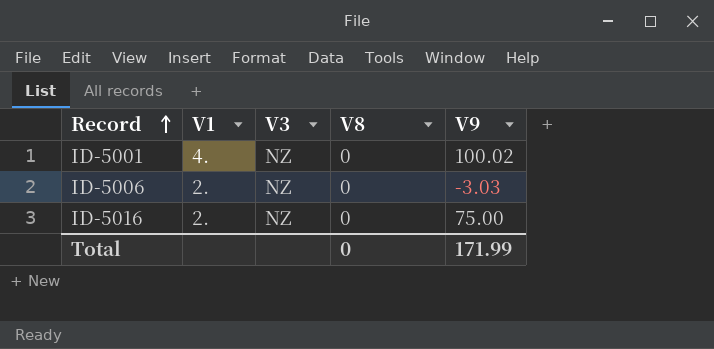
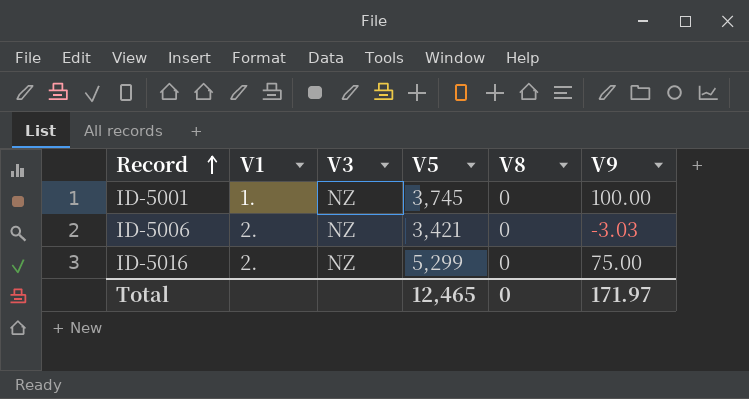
column V5 | position: none -> 4
ID-5001 | V1: 4. -> 1.
ID-5001 | V9: 100.02 -> 100.00
Total | V9: 171.99 -> 171.97

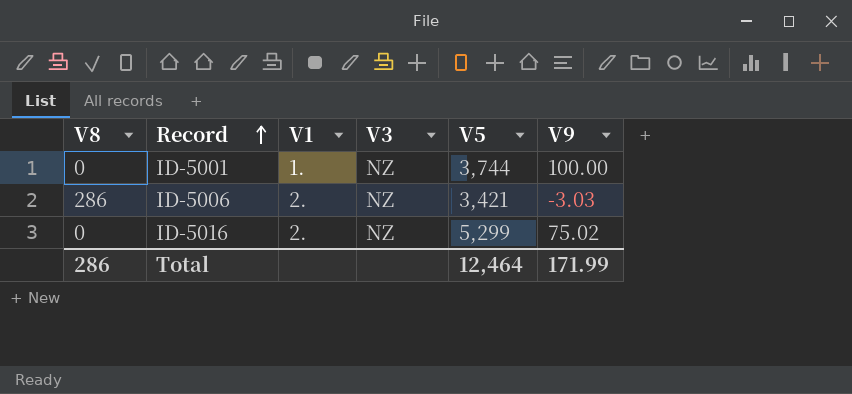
column V8 | position: 5 -> 1
ID-5001 | V5: 3,745 -> 3,744
ID-5006 | V8: 0 -> 286
ID-5016 | V9: 75.00 -> 75.02
Total | V8: 0 -> 286
Total | V5: 12,465 -> 12,464
Total | V9: 171.97 -> 171.99

